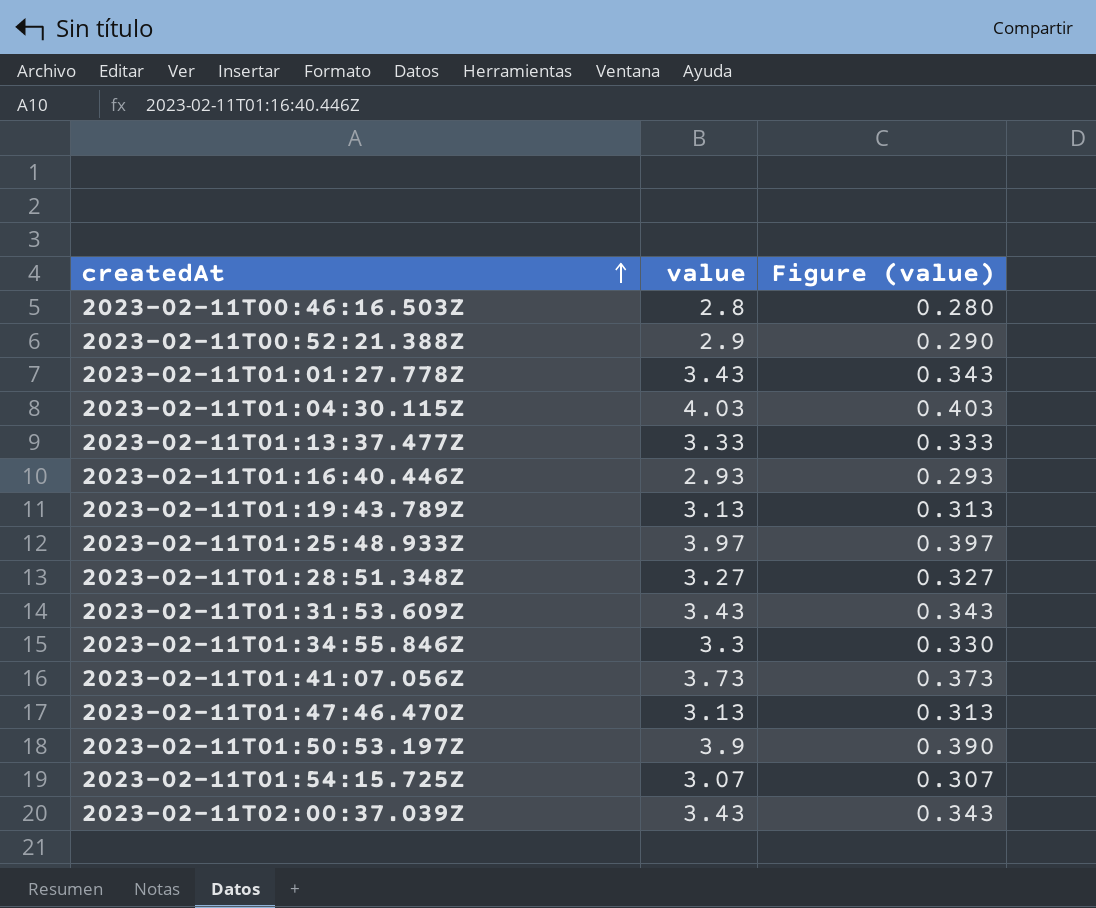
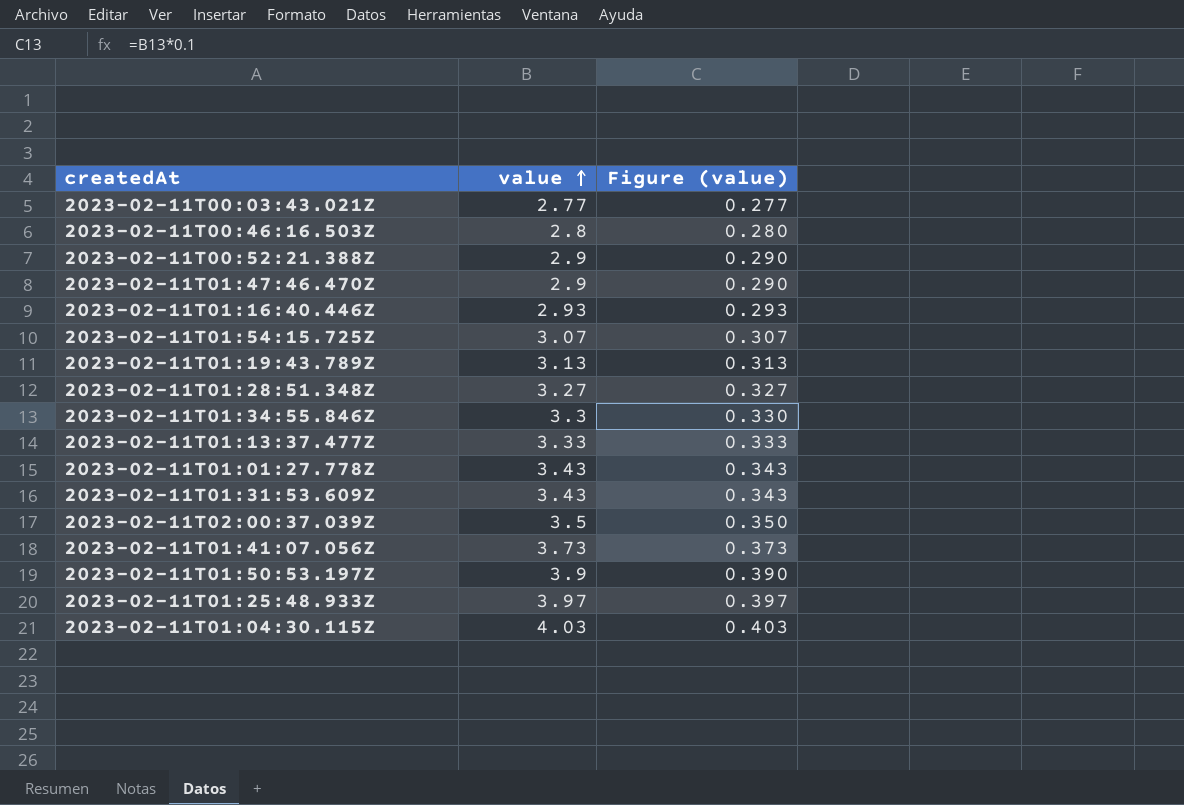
row order: createdAt ascending -> value ascending
row 2023-02-11T00:03:43.021Z: none -> 2.77 | 0.277
2023-02-11T01:47:46.470Z | value: 3.13 -> 2.9
2023-02-11T01:47:46.470Z | Figure (value): 0.313 -> 0.290
2023-02-11T02:00:37.039Z | value: 3.43 -> 3.5
2023-02-11T02:00:37.039Z | Figure (value): 0.343 -> 0.350

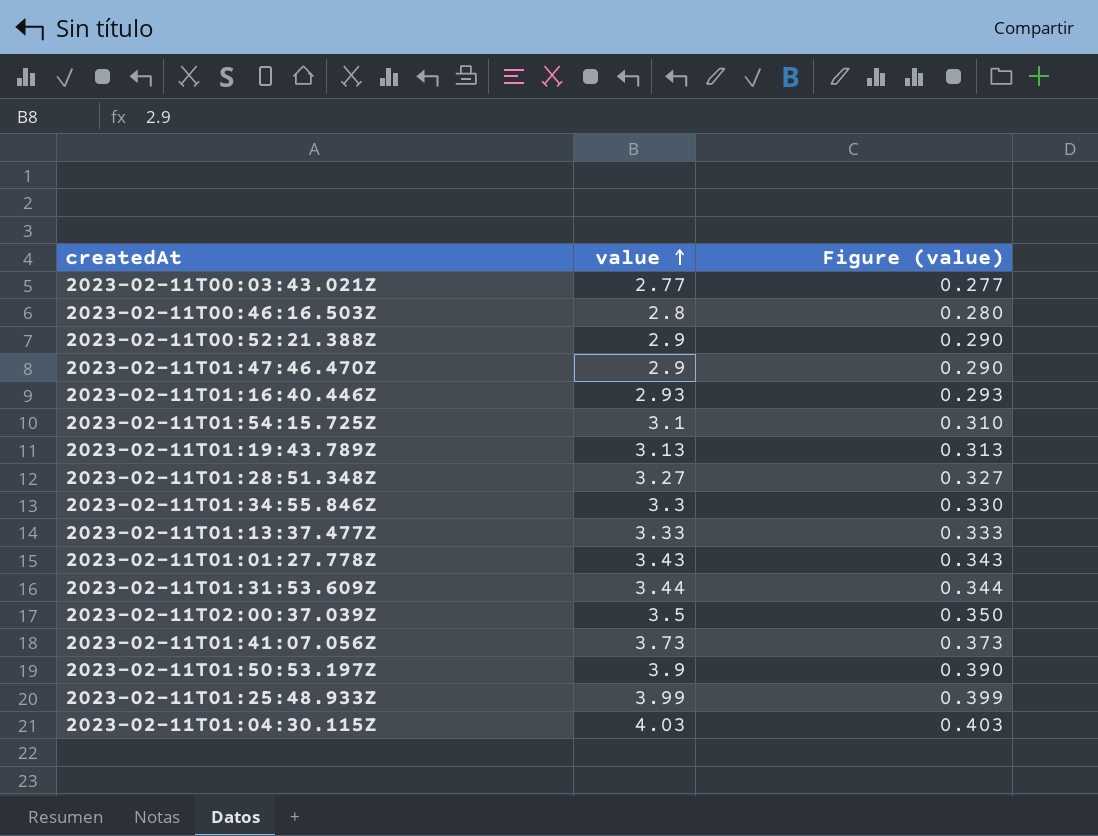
2023-02-11T01:54:15.725Z | value: 3.07 -> 3.1
2023-02-11T01:54:15.725Z | Figure (value): 0.307 -> 0.310
2023-02-11T01:31:53.609Z | value: 3.43 -> 3.44
2023-02-11T01:31:53.609Z | Figure (value): 0.343 -> 0.344
2023-02-11T01:25:48.933Z | value: 3.97 -> 3.99
2023-02-11T01:25:48.933Z | Figure (value): 0.397 -> 0.399

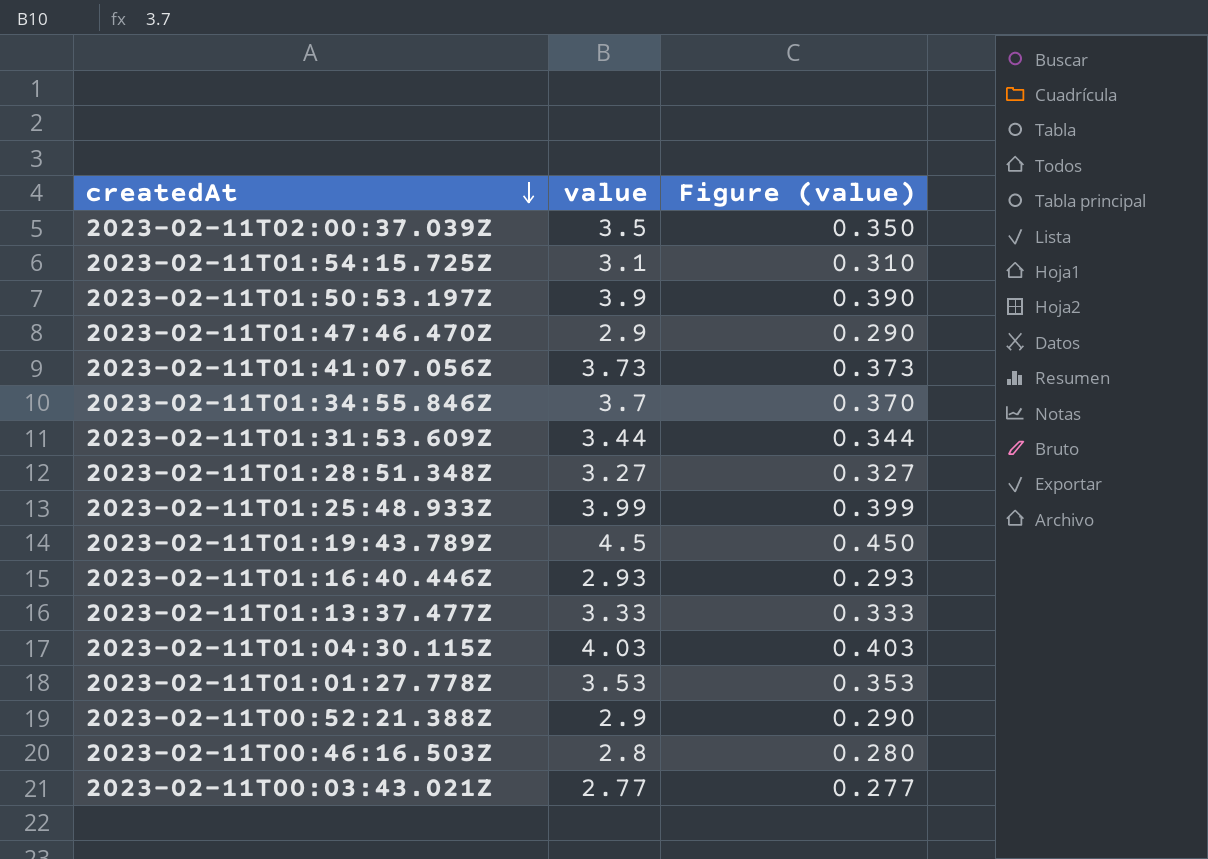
row order: value ascending -> createdAt descending
2023-02-11T01:34:55.846Z | value: 3.3 -> 3.7
2023-02-11T01:34:55.846Z | Figure (value): 0.330 -> 0.370
2023-02-11T01:19:43.789Z | value: 3.13 -> 4.5
2023-02-11T01:19:43.789Z | Figure (value): 0.313 -> 0.450
2023-02-11T01:01:27.778Z | value: 3.43 -> 3.53
2023-02-11T01:01:27.778Z | Figure (value): 0.343 -> 0.353

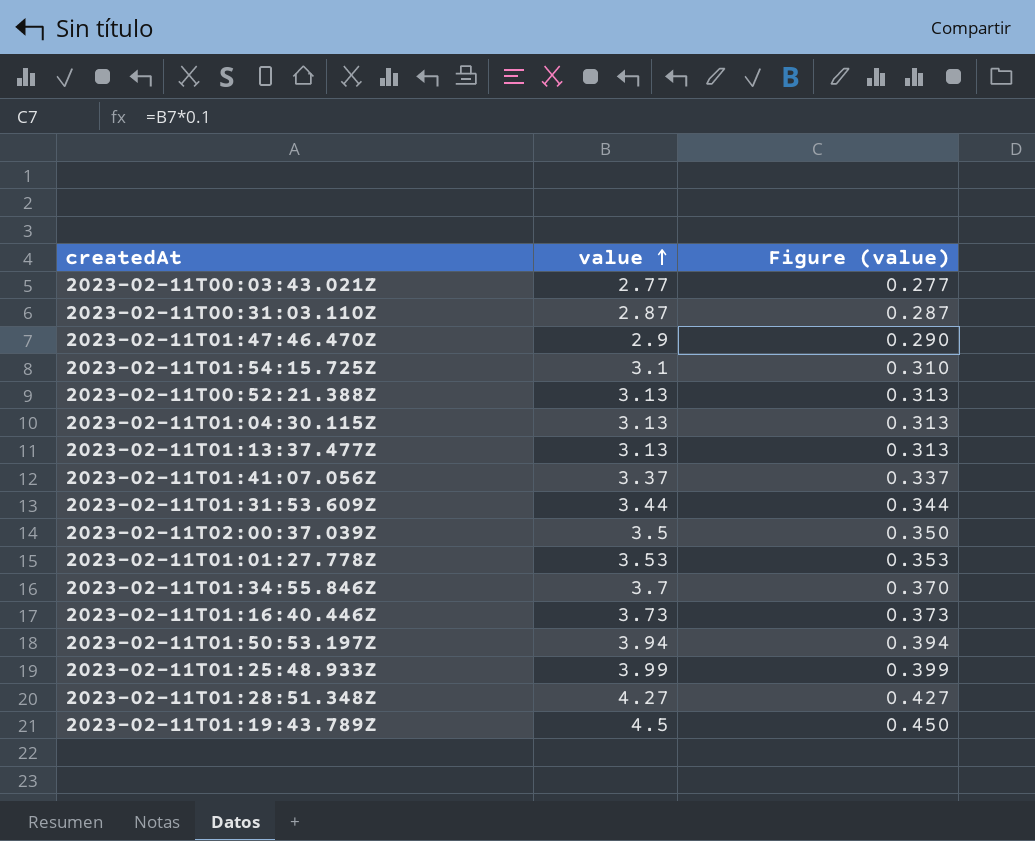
row order: createdAt descending -> value ascending
row 2023-02-11T00:46:16.503Z: 2.8 | 0.280 -> none
row 2023-02-11T00:31:03.110Z: none -> 2.87 | 0.287
2023-02-11T00:52:21.388Z | value: 2.9 -> 3.13
2023-02-11T00:52:21.388Z | Figure (value): 0.290 -> 0.313
2023-02-11T01:04:30.115Z | value: 4.03 -> 3.13
2023-02-11T01:04:30.115Z | Figure (value): 0.403 -> 0.313
2023-02-11T01:13:37.477Z | value: 3.33 -> 3.13
2023-02-11T01:13:37.477Z | Figure (value): 0.333 -> 0.313
2023-02-11T01:41:07.056Z | value: 3.73 -> 3.37
2023-02-11T01:41:07.056Z | Figure (value): 0.373 -> 0.337
2023-02-11T01:16:40.446Z | value: 2.93 -> 3.73
2023-02-11T01:16:40.446Z | Figure (value): 0.293 -> 0.373
2023-02-11T01:50:53.197Z | value: 3.9 -> 3.94
2023-02-11T01:50:53.197Z | Figure (value): 0.390 -> 0.394
2023-02-11T01:28:51.348Z | value: 3.27 -> 4.27
2023-02-11T01:28:51.348Z | Figure (value): 0.327 -> 0.427

